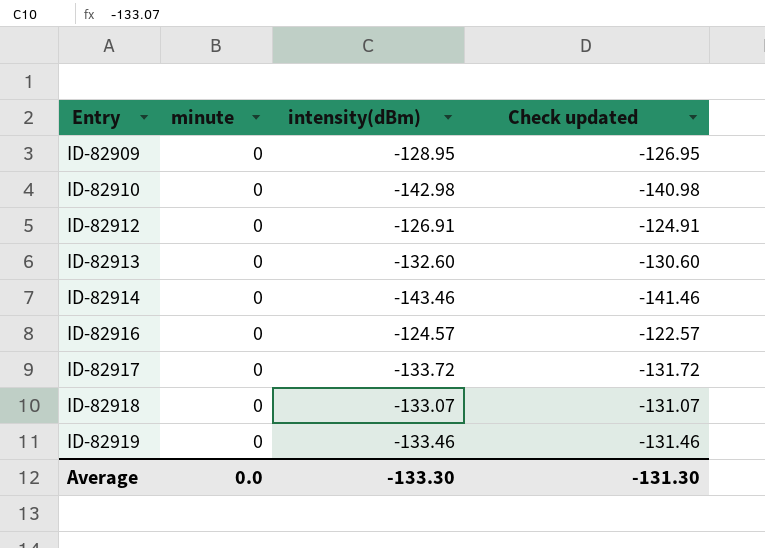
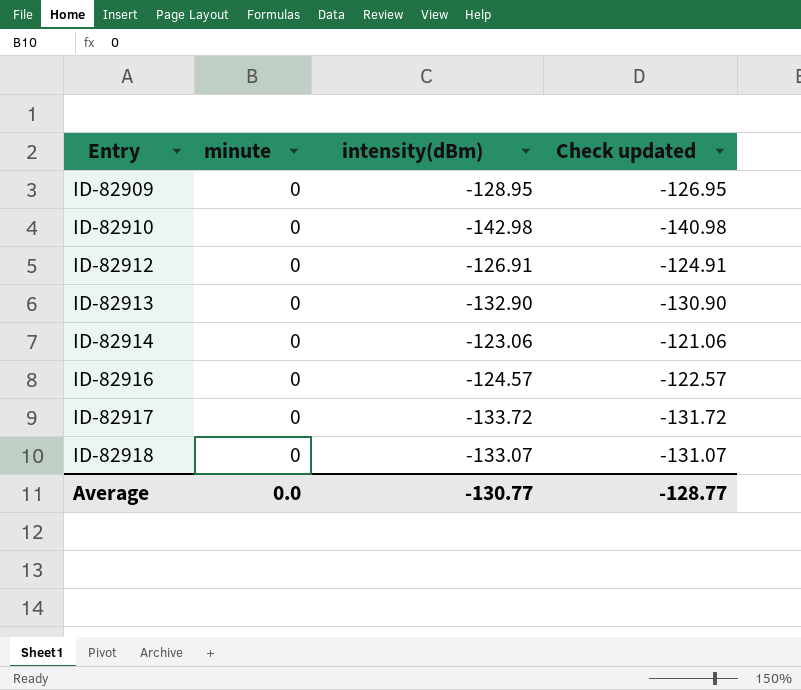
row ID-82919: 0 | -133.46 | -131.46 -> none
ID-82913 | intensity(dBm): -132.60 -> -132.90
ID-82913 | Check updated: -130.60 -> -130.90
ID-82914 | intensity(dBm): -143.46 -> -123.06
ID-82914 | Check updated: -141.46 -> -121.06
Average | intensity(dBm): -133.30 -> -130.77
Average | Check updated: -131.30 -> -128.77

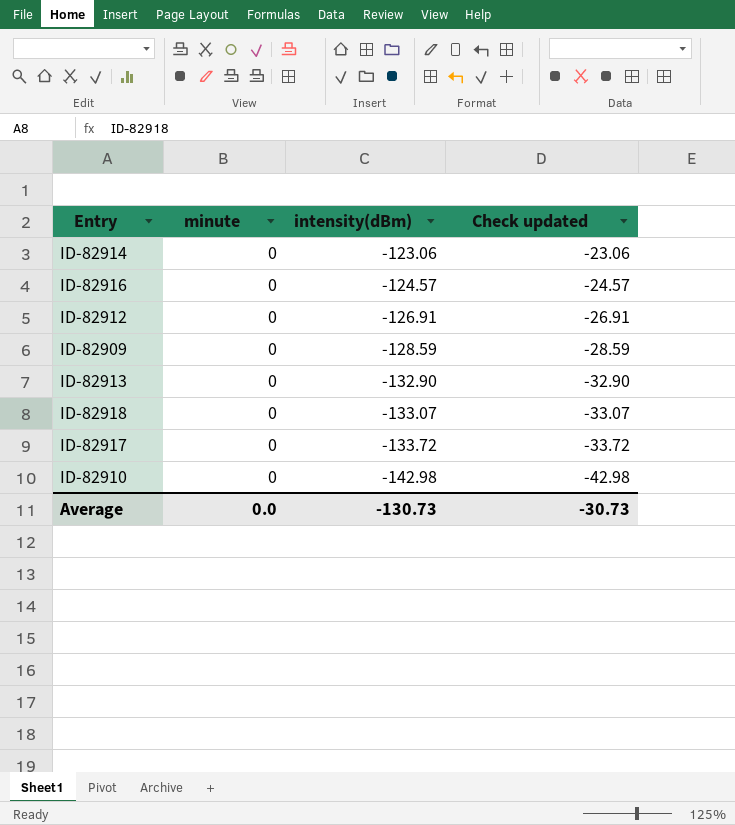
row order: Entry ascending -> intensity(dBm) descending
column Check updated | formula: [intensity(dBm)] + 2 -> [intensity(dBm)] + 100
ID-82909 | intensity(dBm): -128.95 -> -128.59
Average | intensity(dBm): -130.77 -> -130.73
Average | Check updated: -128.77 -> -30.73

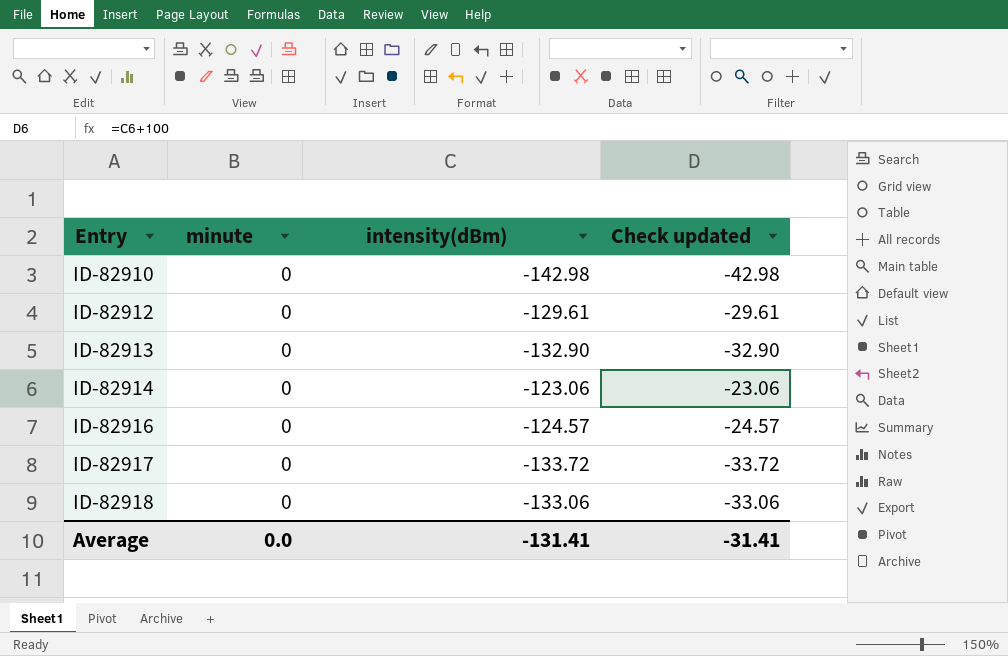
row order: intensity(dBm) descending -> Entry ascending
row ID-82909: 0 | -128.59 | -28.59 -> none
ID-82912 | intensity(dBm): -126.91 -> -129.61
ID-82912 | Check updated: -26.91 -> -29.61
ID-82918 | intensity(dBm): -133.07 -> -133.06
ID-82918 | Check updated: -33.07 -> -33.06
Average | intensity(dBm): -130.73 -> -131.41
Average | Check updated: -30.73 -> -31.41

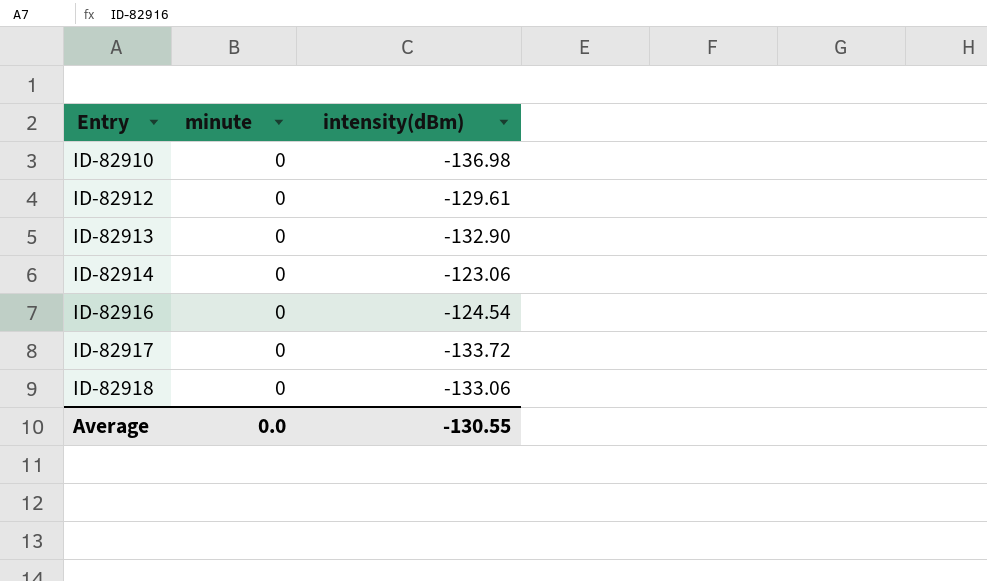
column Check updated | formula: [intensity(dBm)] + 100 -> none
ID-82910 | intensity(dBm): -142.98 -> -136.98
ID-82916 | intensity(dBm): -124.57 -> -124.54
Average | intensity(dBm): -131.41 -> -130.55

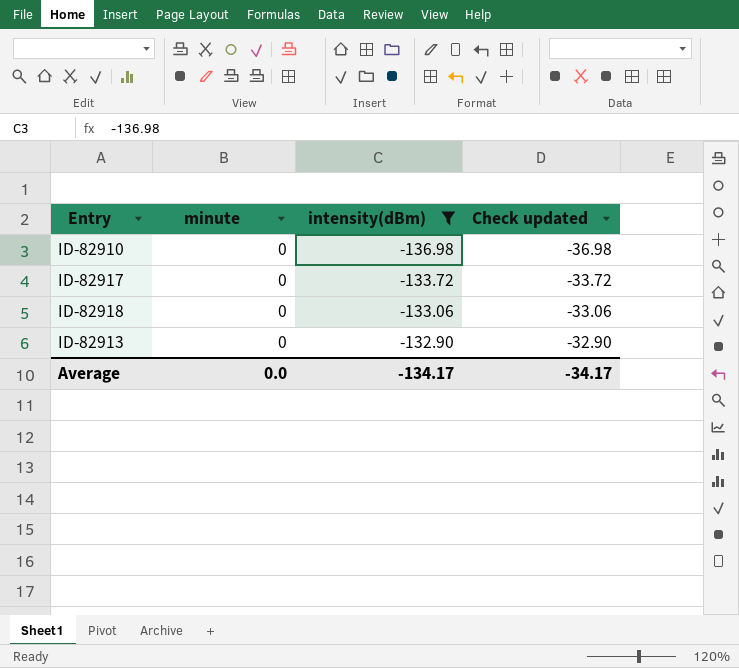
filter: none -> intensity(dBm) <= -132.90
row order: Entry ascending -> intensity(dBm) ascending
column Check updated | formula: none -> [intensity(dBm)] + 100
Average | intensity(dBm): -130.55 -> -134.17

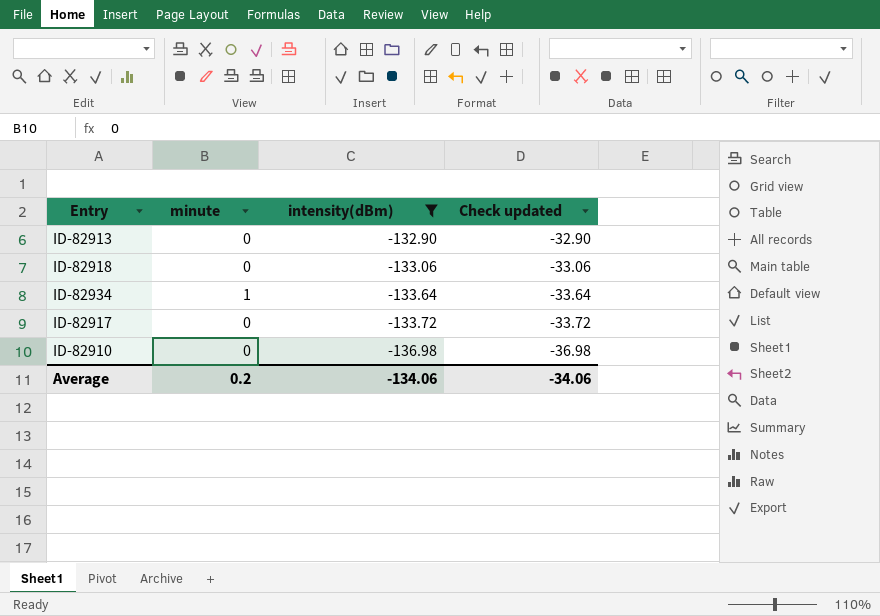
row order: intensity(dBm) ascending -> intensity(dBm) descending
row ID-82934: none -> 1 | -133.64 | -33.64
Average | minute: 0.0 -> 0.2
Average | intensity(dBm): -134.17 -> -134.06
Average | Check updated: -34.17 -> -34.06

